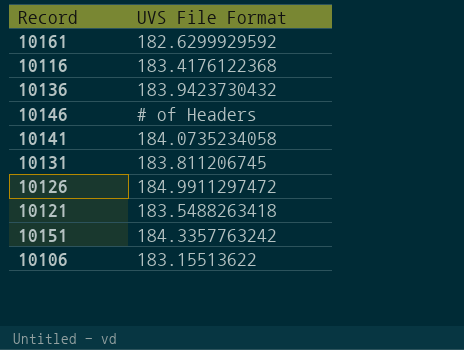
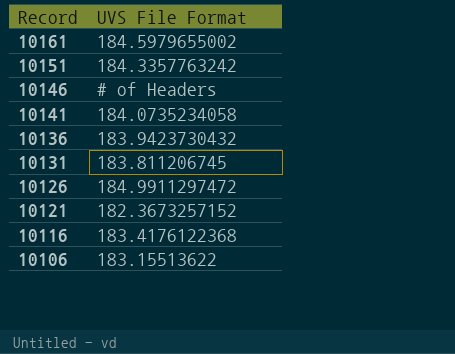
row order: none -> Record descending
10161 | UVS File Format: 182.6299929592 -> 184.5979655002
10121 | UVS File Format: 183.5488263418 -> 182.3673257152

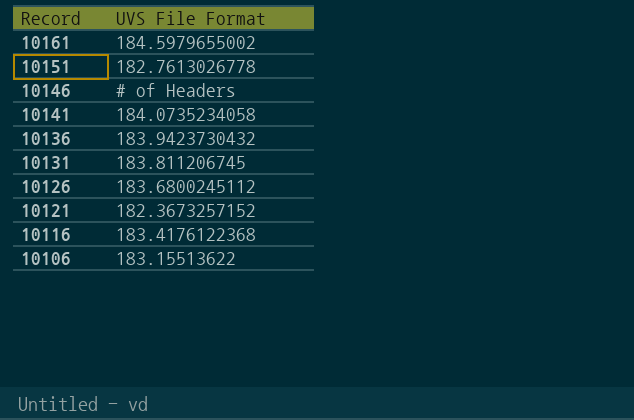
10151 | UVS File Format: 184.3357763242 -> 182.7613026778
10126 | UVS File Format: 184.9911297472 -> 183.6800245112

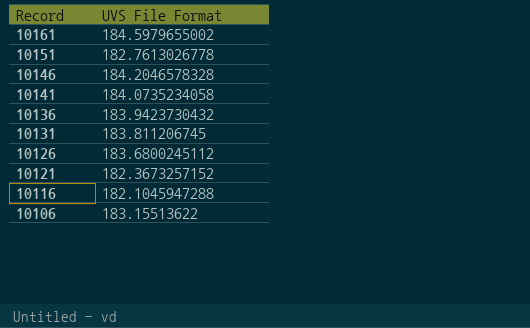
10146 | UVS File Format: # of Headers -> 184.2046578328
10116 | UVS File Format: 183.4176122368 -> 182.1045947288

